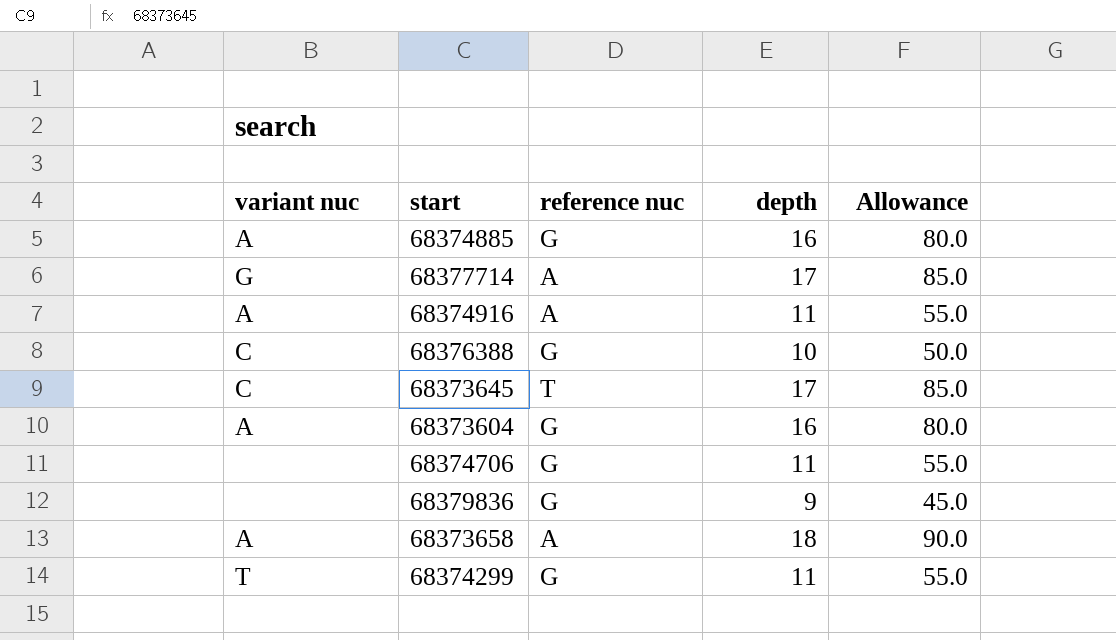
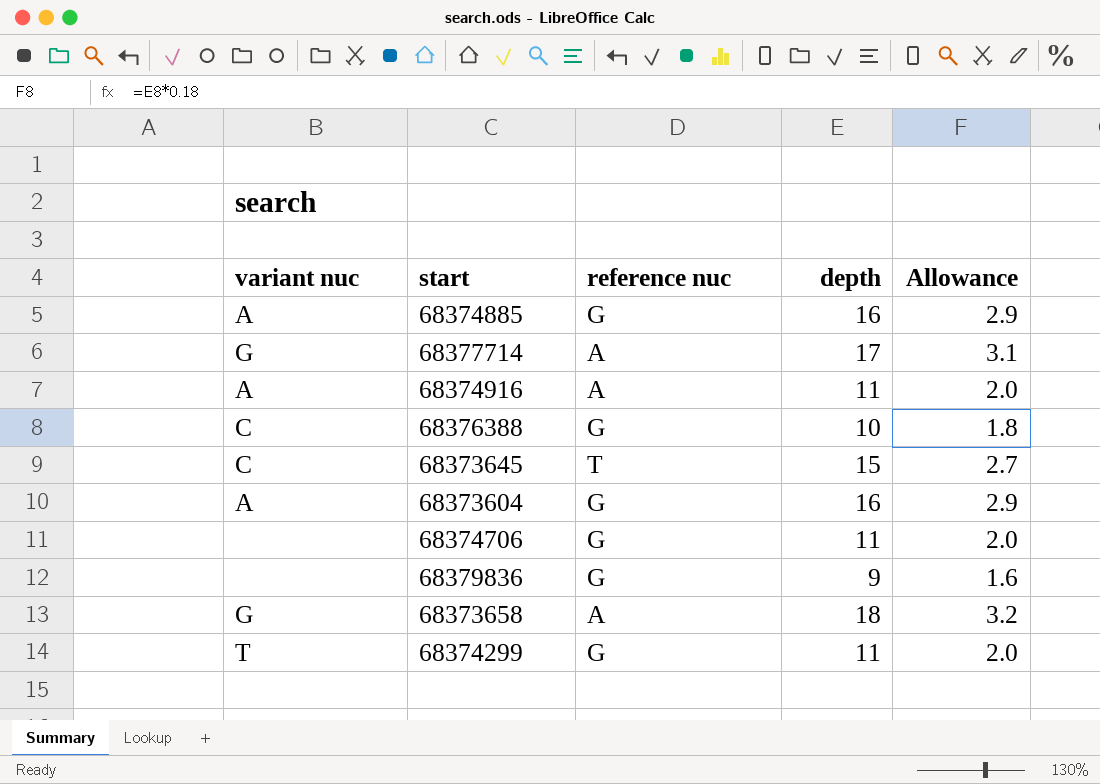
column Allowance | formula: [depth] * 5 -> [depth] * 0.18
68373645 | depth: 17 -> 15
68373658 | variant nuc: A -> G

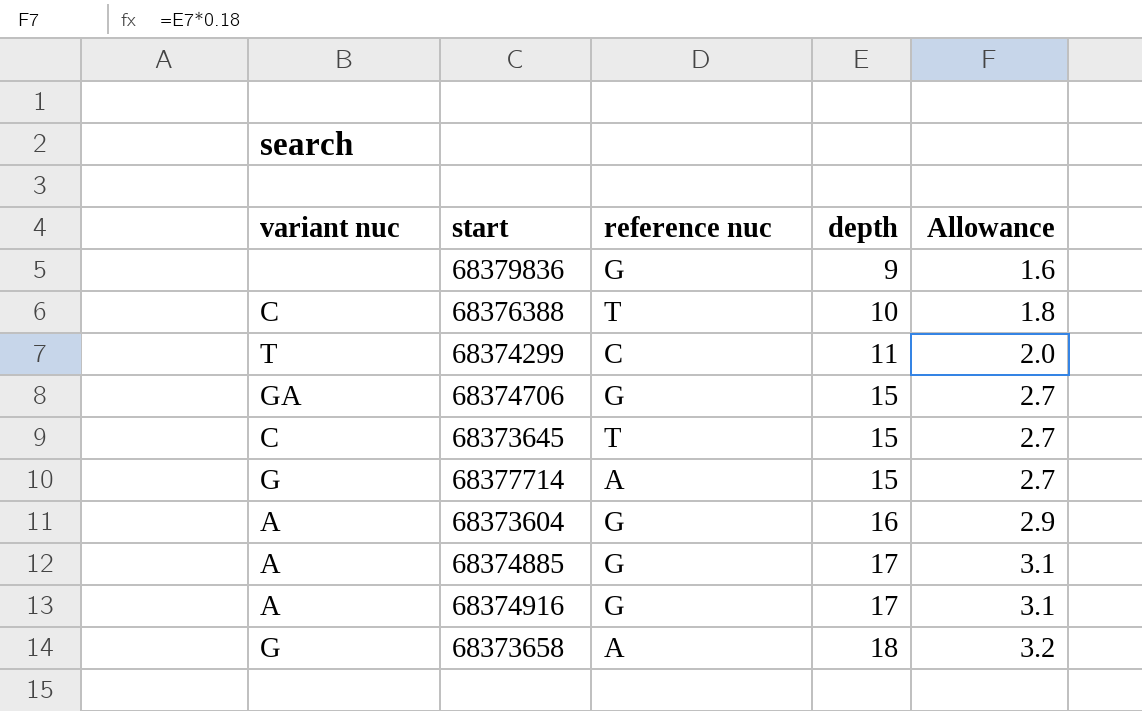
row order: none -> depth ascending
68376388 | reference nuc: G -> T
68374299 | reference nuc: G -> C
68374706 | variant nuc: none -> GA
68374706 | depth: 11 -> 15
68374706 | Allowance: 2.0 -> 2.7
68377714 | depth: 17 -> 15
68377714 | Allowance: 3.1 -> 2.7
68374885 | depth: 16 -> 17
68374885 | Allowance: 2.9 -> 3.1
68374916 | reference nuc: A -> G
68374916 | depth: 11 -> 17
68374916 | Allowance: 2.0 -> 3.1

